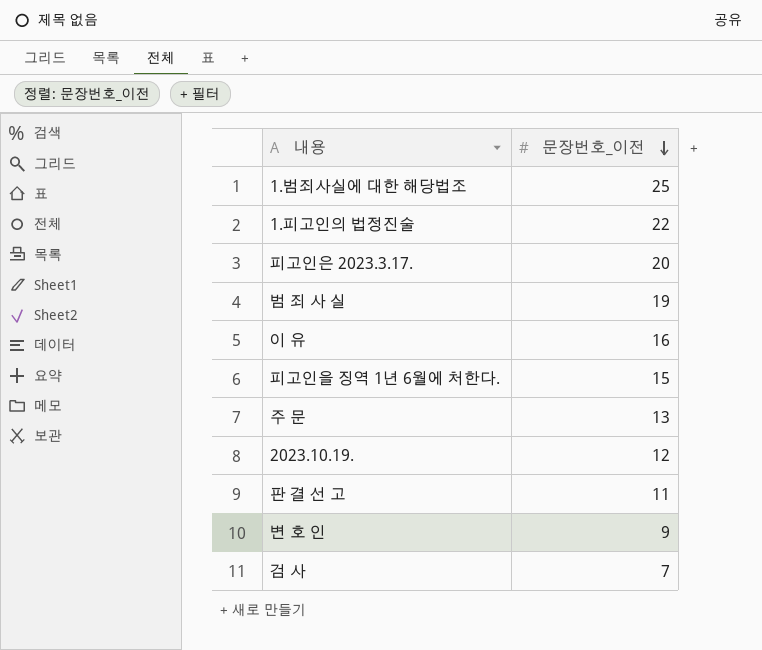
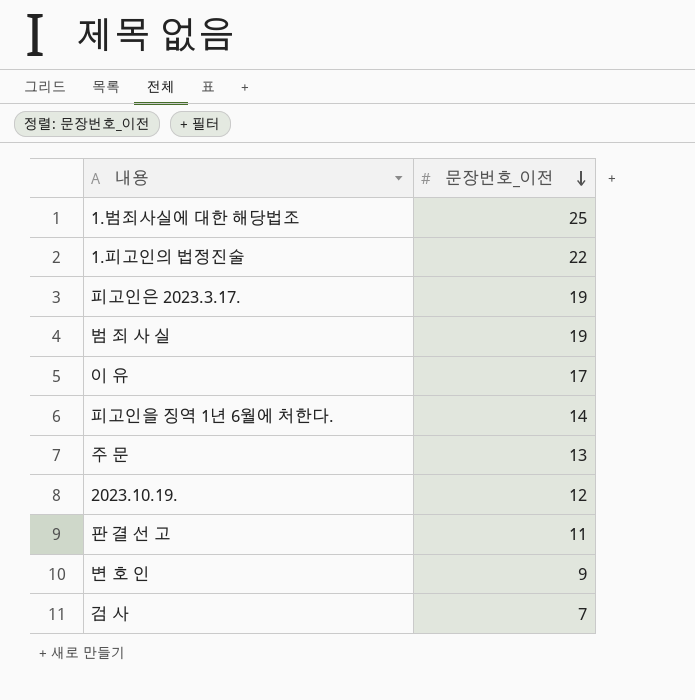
피고인은 2023.3.17. | 문장번호_이전: 20 -> 19
이 유 | 문장번호_이전: 16 -> 17
피고인을 징역 1년 6월에 처한다. | 문장번호_이전: 15 -> 14

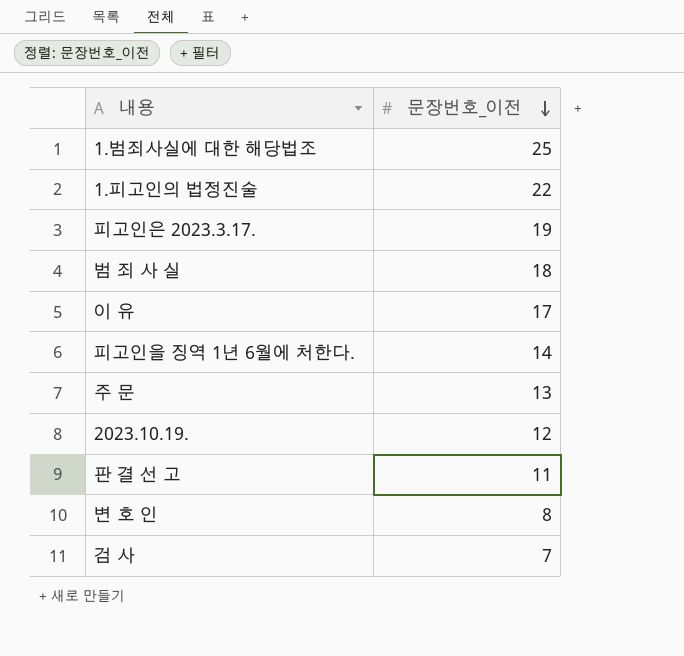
범 죄 사 실 | 문장번호_이전: 19 -> 18
변 호 인 | 문장번호_이전: 9 -> 8

